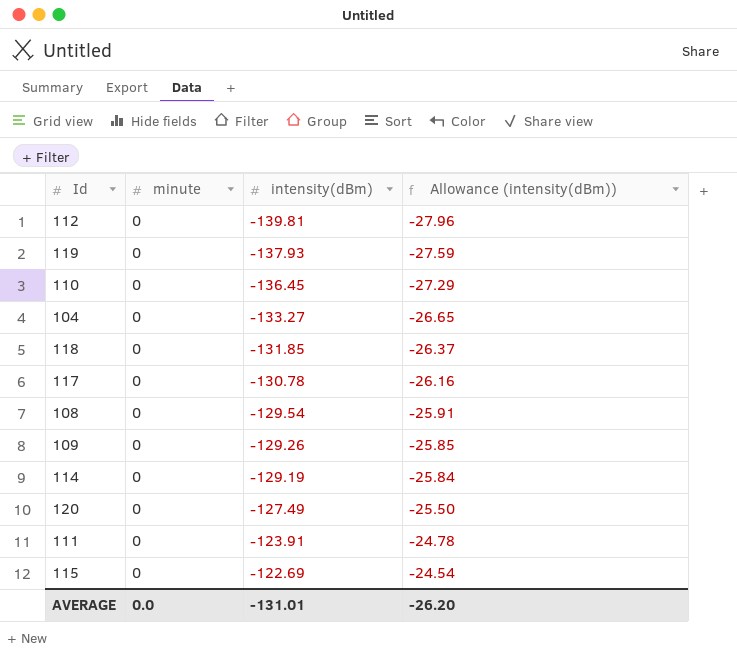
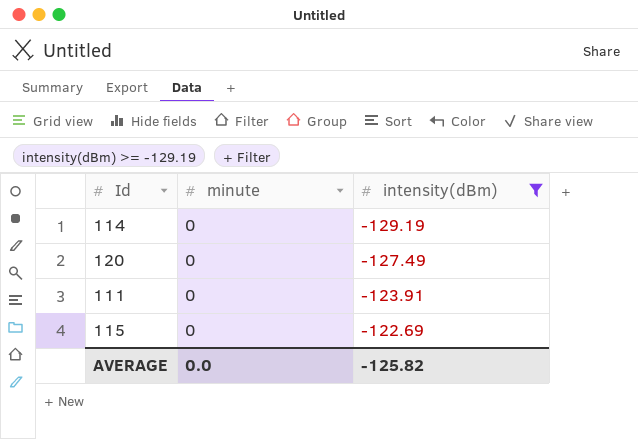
filter: none -> intensity(dBm) >= -129.19
column Allowance (intensity(dBm)) | formula: [intensity(dBm)] * 0.2 -> none
AVERAGE | intensity(dBm): -131.01 -> -125.82

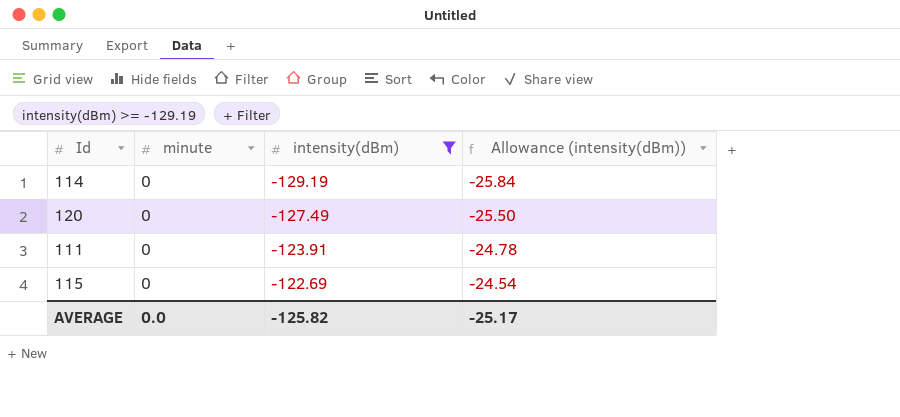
column Allowance (intensity(dBm)) | formula: none -> [intensity(dBm)] * 0.2

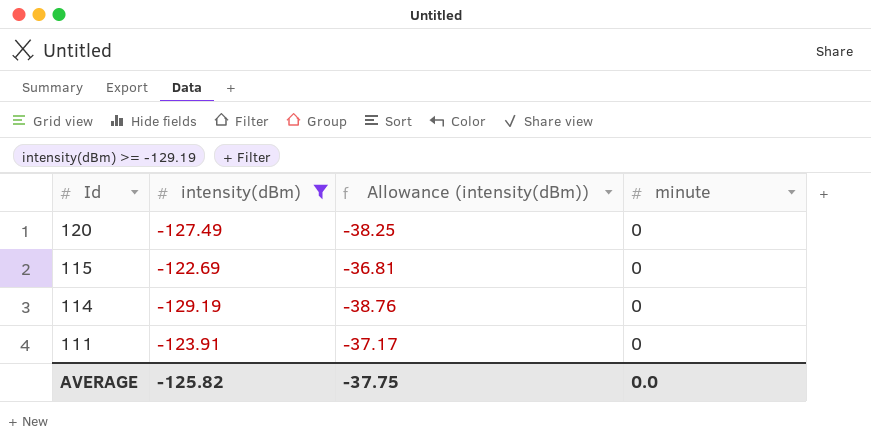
row order: intensity(dBm) ascending -> Id descending
column Allowance (intensity(dBm)) | formula: [intensity(dBm)] * 0.2 -> [intensity(dBm)] * 0.3
column minute | position: 2 -> 4
AVERAGE | Allowance (intensity(dBm)): -25.17 -> -37.75

